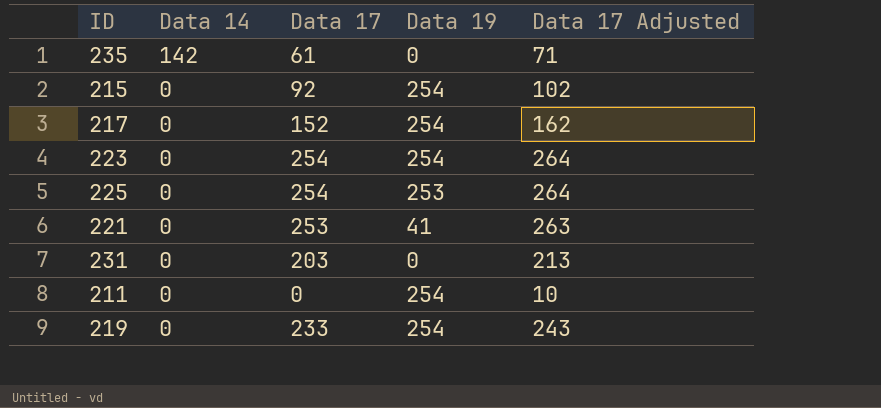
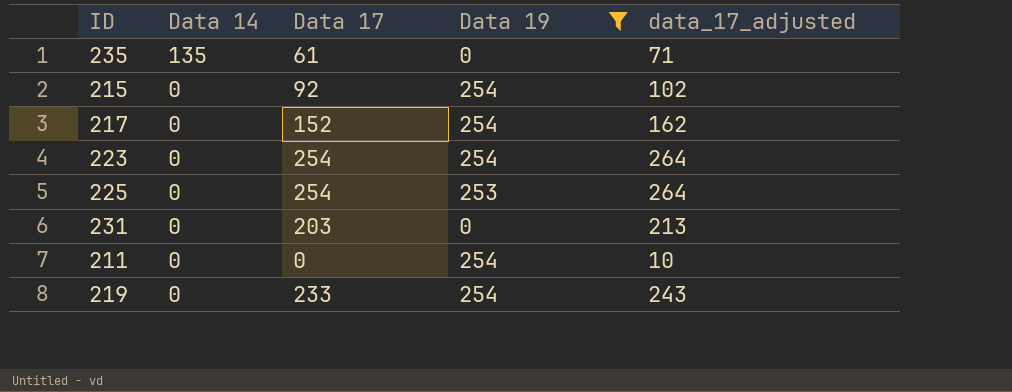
filter: none -> Data 19 != 41
column name: Data 17 Adjusted -> data_17_adjusted
235 | Data 14: 142 -> 135

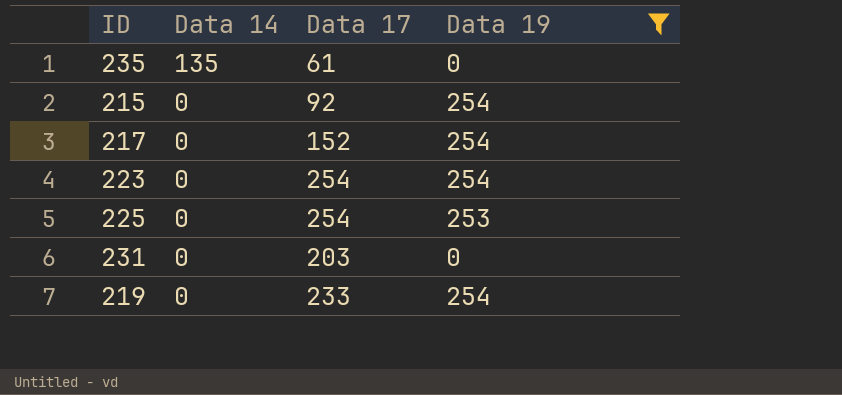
column data_17_adjusted | formula: [Data 17] + 10 -> none
row 211: 0 | 0 | 254 | 10 -> none

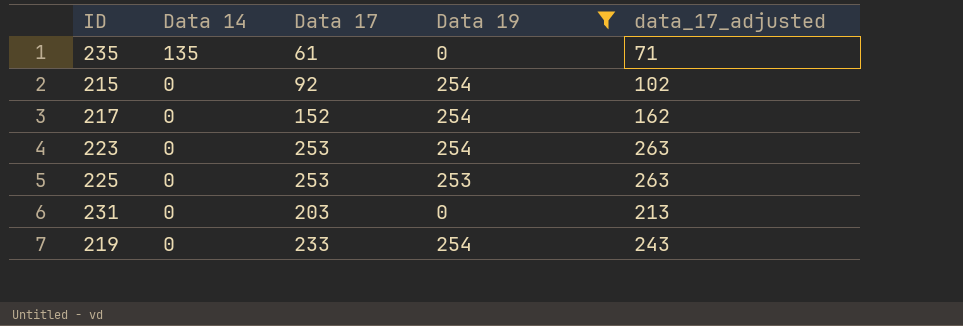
column data_17_adjusted | formula: none -> [Data 17] + 10
223 | Data 17: 254 -> 253
225 | Data 17: 254 -> 253

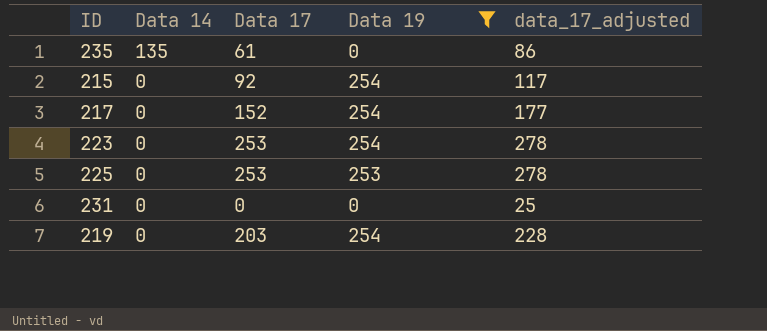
column data_17_adjusted | formula: [Data 17] + 10 -> [Data 17] + 25
231 | Data 17: 203 -> 0
219 | Data 17: 233 -> 203

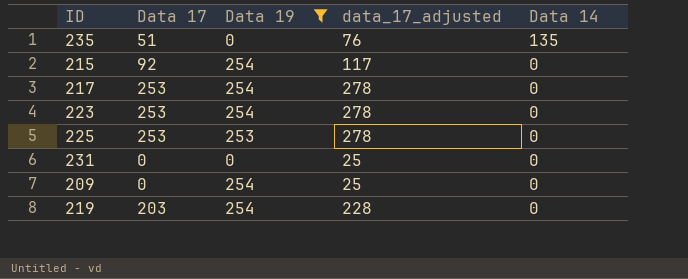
column Data 14 | position: 2 -> 5
235 | Data 17: 61 -> 51
235 | data_17_adjusted: 86 -> 76
217 | Data 17: 152 -> 253
217 | data_17_adjusted: 177 -> 278
row 209: none -> 0 | 254 | 25 | 0

